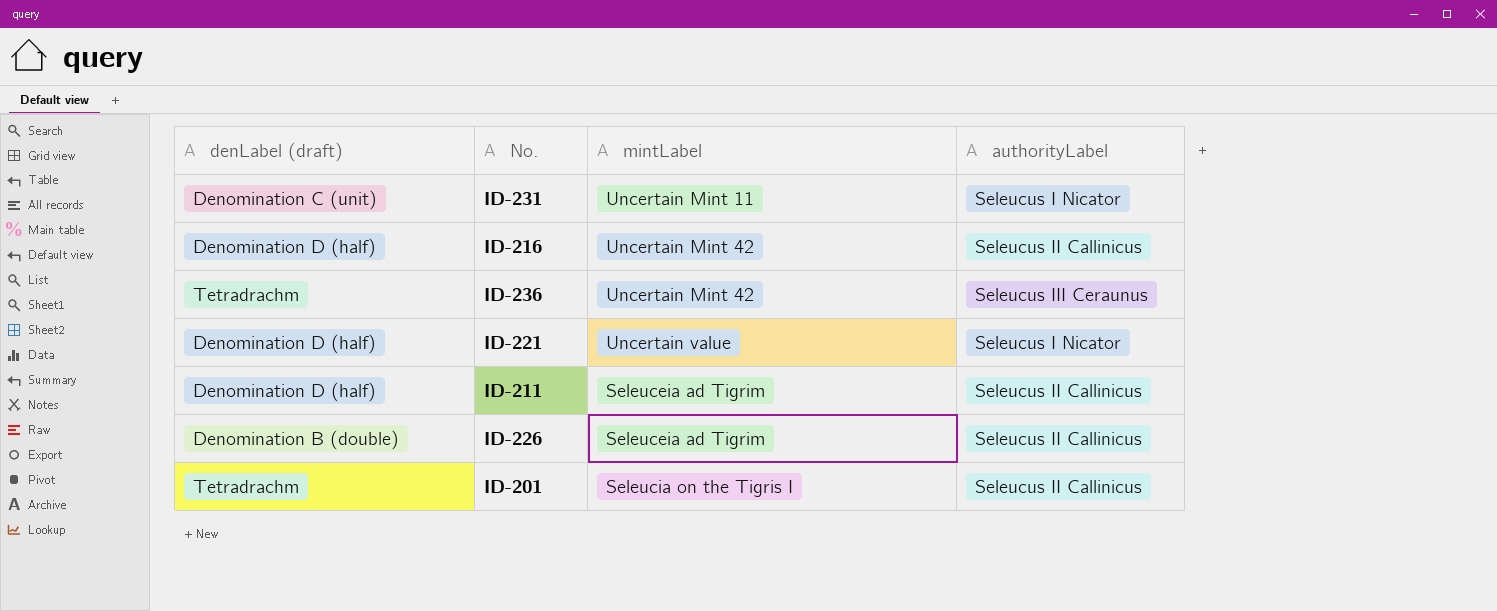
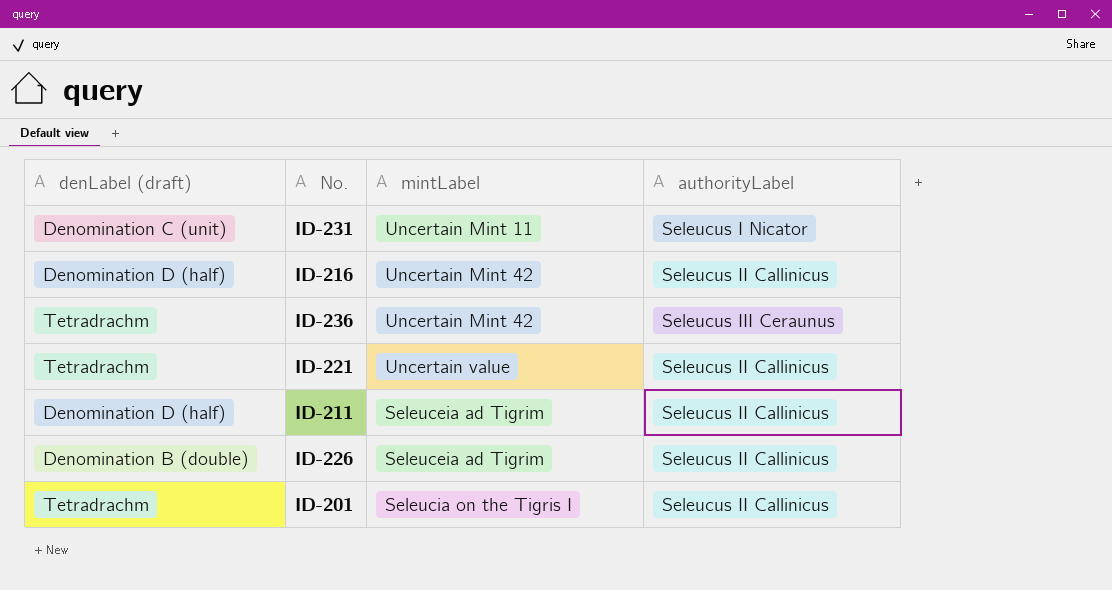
ID-221 | denLabel (draft): Denomination D (half) -> Tetradrachm
ID-221 | authorityLabel: Seleucus I Nicator -> Seleucus II Callinicus

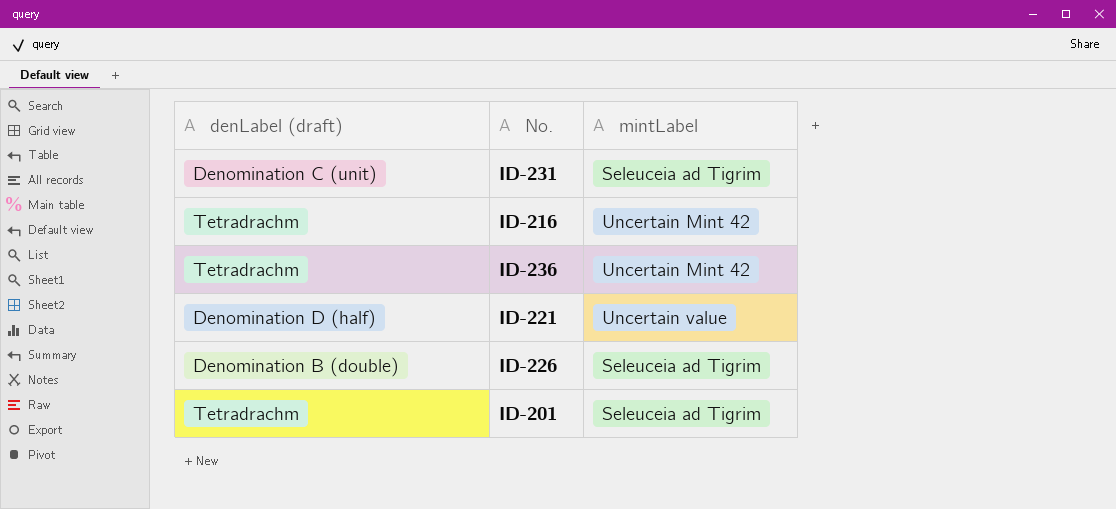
column authorityLabel | position: 4 -> none
row ID-211: Denomination D (half) | Seleuceia ad Tigrim | Seleucus II Callinicus -> none
ID-231 | mintLabel: Uncertain Mint 11 -> Seleuceia ad Tigrim
ID-216 | denLabel (draft): Denomination D (half) -> Tetradrachm
ID-221 | denLabel (draft): Tetradrachm -> Denomination D (half)
ID-201 | mintLabel: Seleucia on the Tigris I -> Seleuceia ad Tigrim

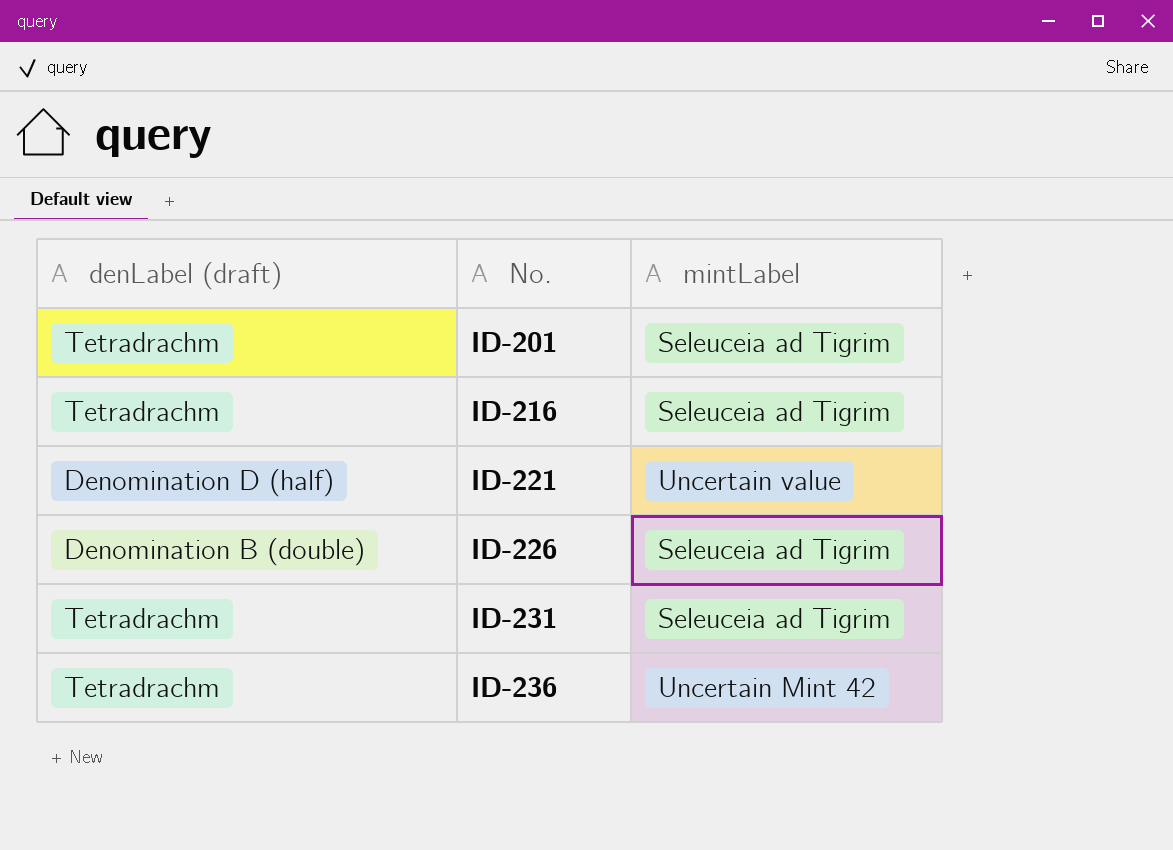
row order: none -> No. ascending
ID-216 | mintLabel: Uncertain Mint 42 -> Seleuceia ad Tigrim
ID-231 | denLabel (draft): Denomination C (unit) -> Tetradrachm

